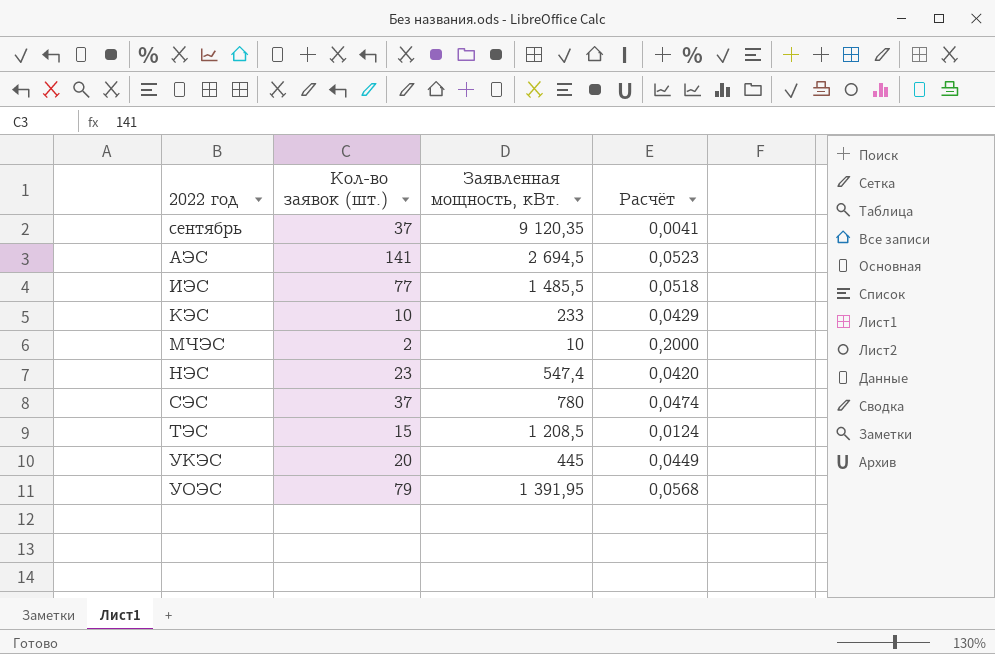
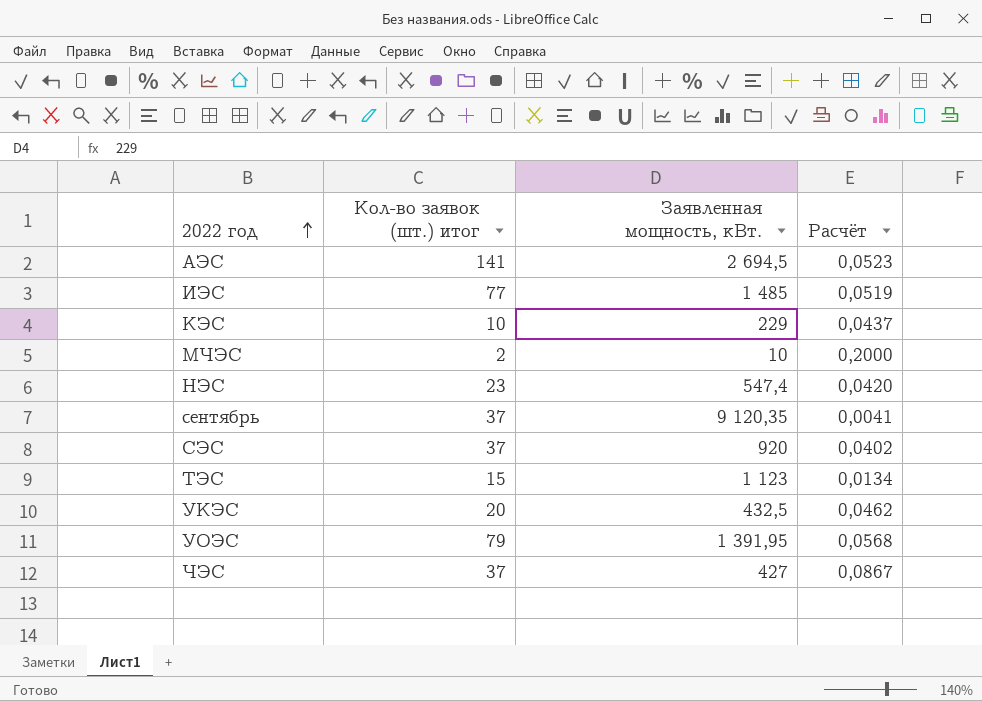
row order: none -> 2022 год ascending
column name: Кол-во заявок (шт.) -> Кол-во заявок (шт.) итог
ИЭС | Заявленная мощность, кВт.: 1 485,5 -> 1 485
ИЭС | Расчёт: 0,0518 -> 0,0519
КЭС | Заявленная мощность, кВт.: 233 -> 229
КЭС | Расчёт: 0,0429 -> 0,0437
СЭС | Заявленная мощность, кВт.: 780 -> 920
СЭС | Расчёт: 0,0474 -> 0,0402
ТЭС | Заявленная мощность, кВт.: 1 208,5 -> 1 123
ТЭС | Расчёт: 0,0124 -> 0,0134
УКЭС | Заявленная мощность, кВт.: 445 -> 432,5
УКЭС | Расчёт: 0,0449 -> 0,0462
row ЧЭС: none -> 37 | 427 | 0,0867

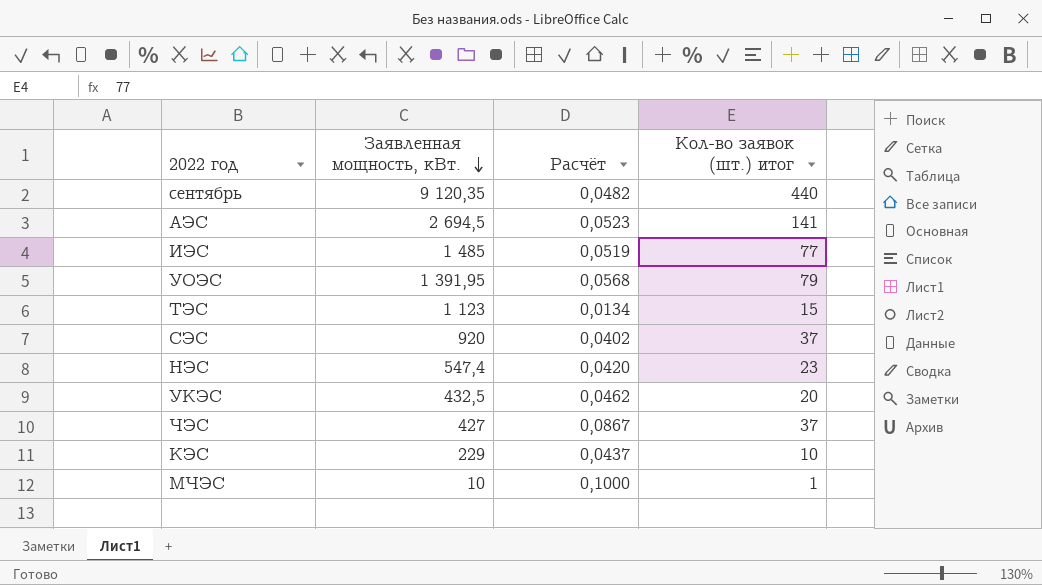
row order: 2022 год ascending -> Заявленная мощность, кВт. descending
column Кол-во заявок (шт.) итог | position: 2 -> 4
сентябрь | Расчёт: 0,0041 -> 0,0482
сентябрь | Кол-во заявок (шт.) итог: 37 -> 440
МЧЭС | Расчёт: 0,2000 -> 0,1000
МЧЭС | Кол-во заявок (шт.) итог: 2 -> 1

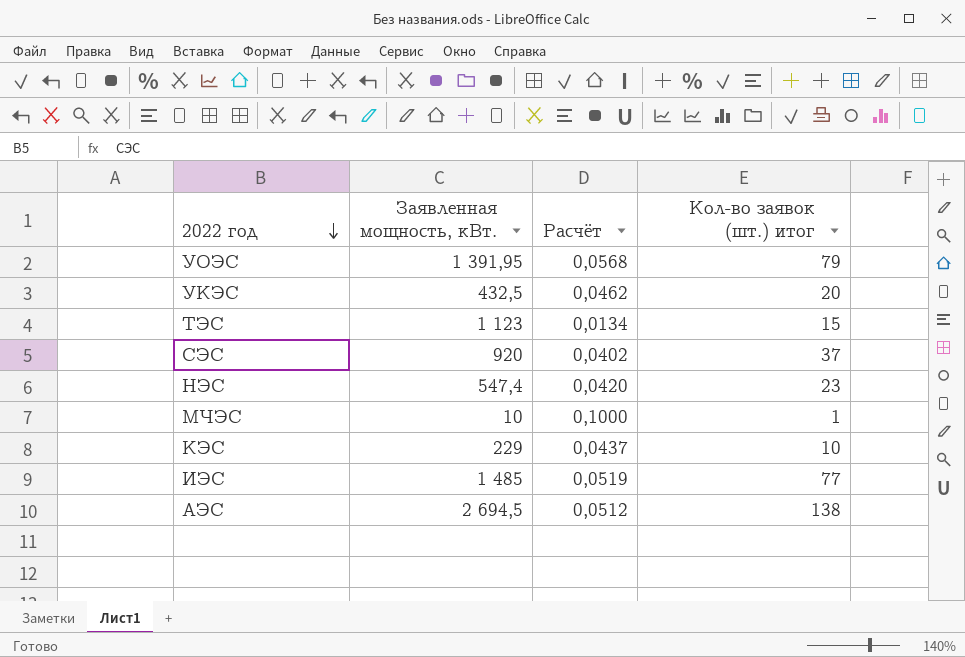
row order: Заявленная мощность, кВт. descending -> 2022 год descending
row сентябрь: 9 120,35 | 0,0482 | 440 -> none
row ЧЭС: 427 | 0,0867 | 37 -> none
АЭС | Расчёт: 0,0523 -> 0,0512
АЭС | Кол-во заявок (шт.) итог: 141 -> 138

